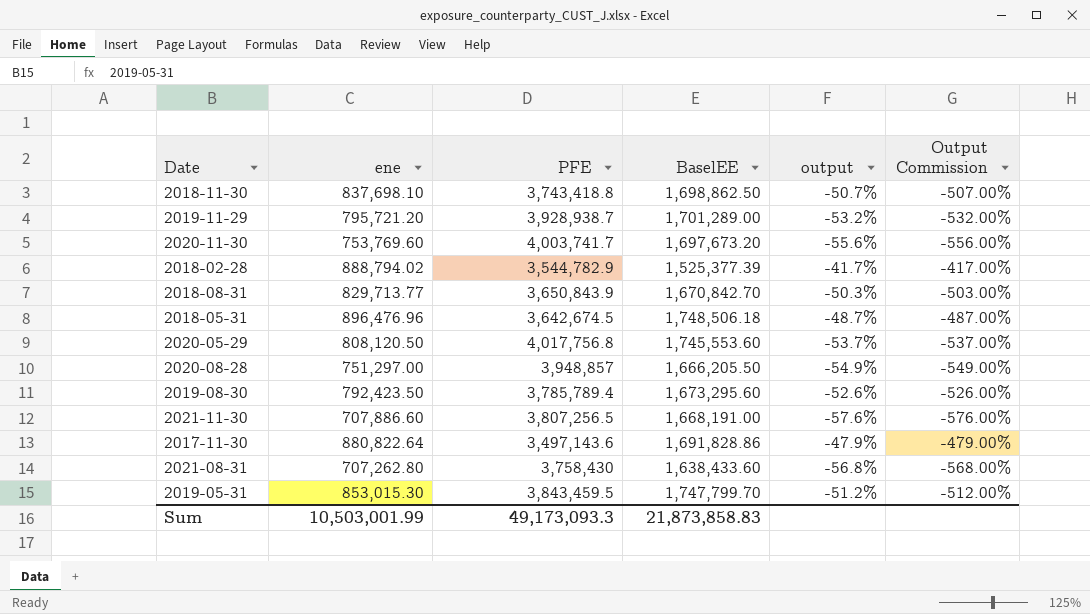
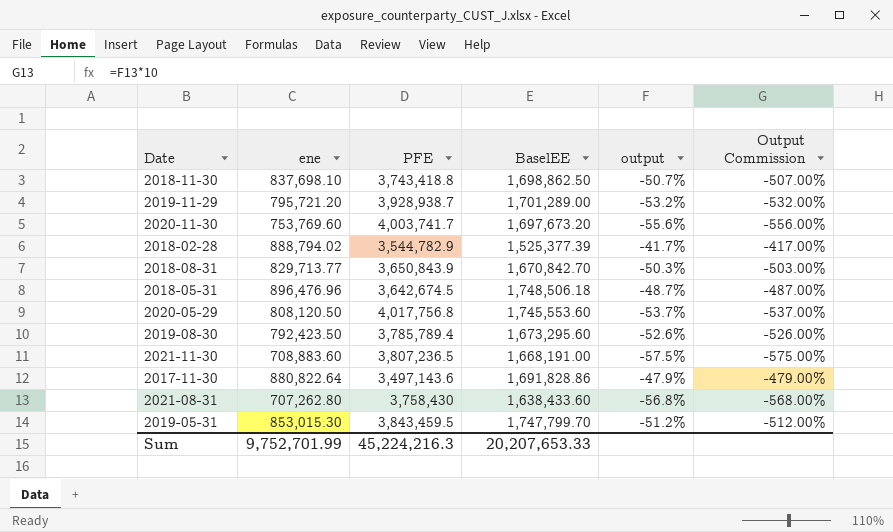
row 2020-08-28: 751,297.00 | 3,948,857 | 1,666,205.50 | -54.9% | -549.00% -> none
2021-11-30 | ene: 707,886.60 -> 708,883.60
2021-11-30 | PFE: 3,807,256.5 -> 3,807,236.5
2021-11-30 | output: -57.6% -> -57.5%
2021-11-30 | Output Commission: -576.00% -> -575.00%
Sum | ene: 10,503,001.99 -> 9,752,701.99
Sum | PFE: 49,173,093.3 -> 45,224,216.3
Sum | BaselEE: 21,873,858.83 -> 20,207,653.33

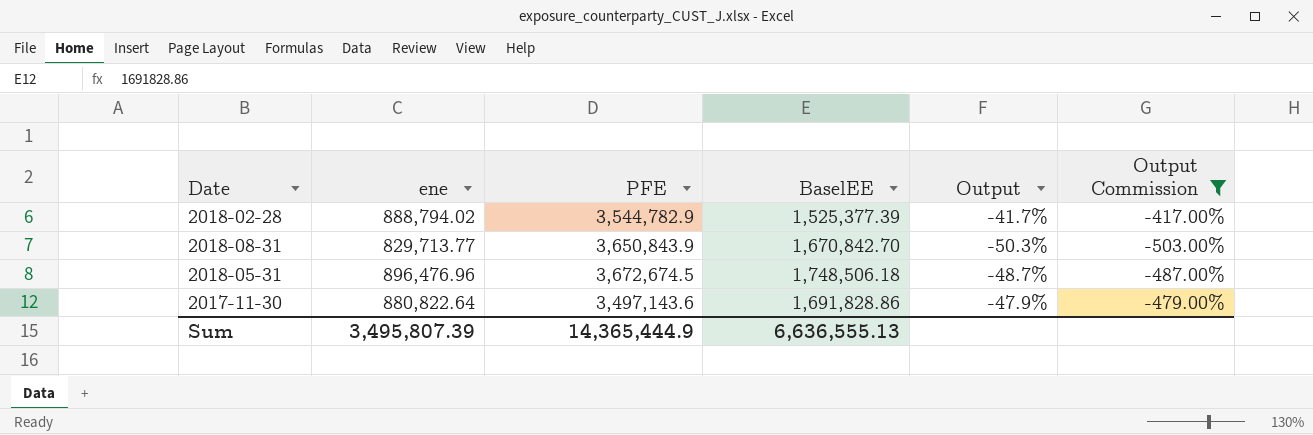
filter: none -> Output Commission >= -503.00%
column name: output -> Output
2018-05-31 | PFE: 3,642,674.5 -> 3,672,674.5
Sum | ene: 9,752,701.99 -> 3,495,807.39
Sum | PFE: 45,224,216.3 -> 14,365,444.9
Sum | BaselEE: 20,207,653.33 -> 6,636,555.13

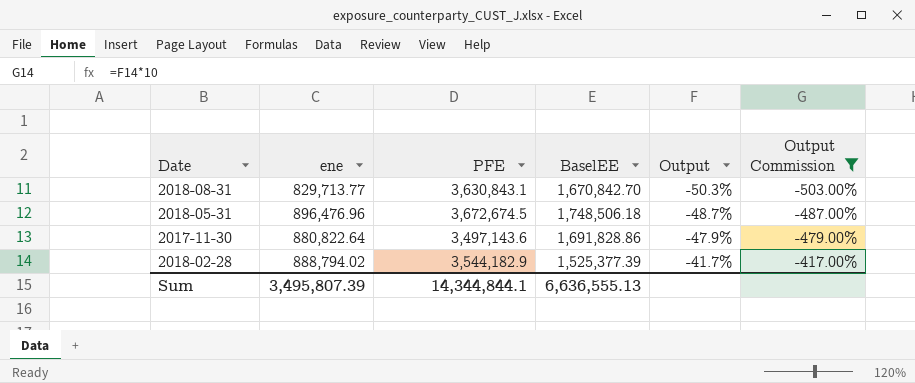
row order: none -> Output ascending
2018-08-31 | PFE: 3,650,843.9 -> 3,630,843.1
2018-02-28 | PFE: 3,544,782.9 -> 3,544,182.9
Sum | PFE: 14,365,444.9 -> 14,344,844.1

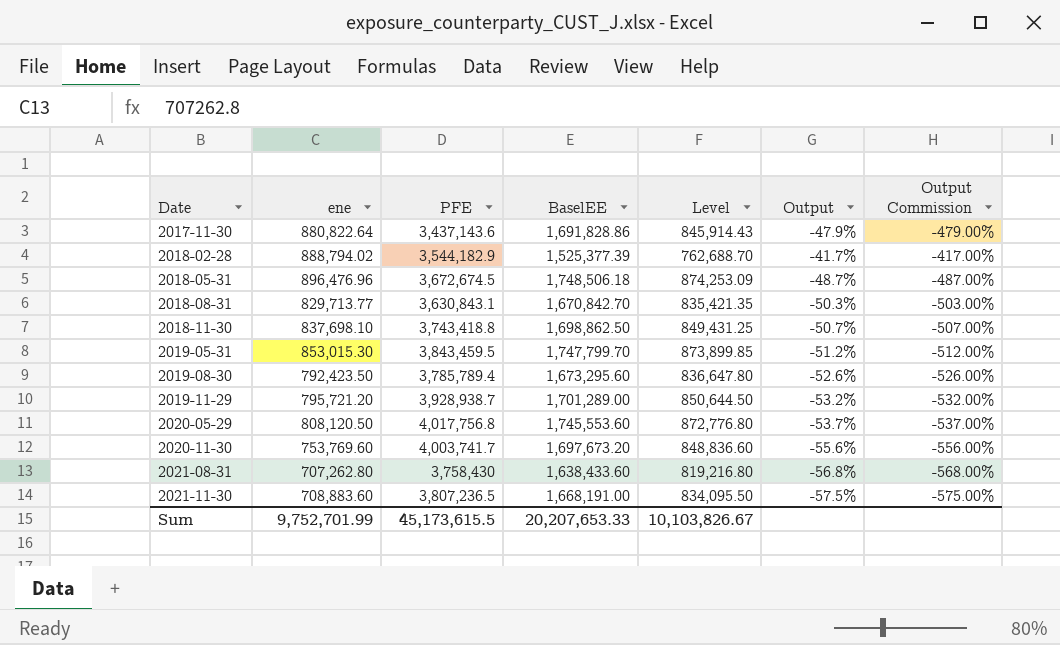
filter: Output Commission >= -503.00% -> none
row order: Output ascending -> Date ascending
column Level | formula: none -> [BaselEE] * 0.5
2017-11-30 | PFE: 3,497,143.6 -> 3,437,143.6
Sum | ene: 3,495,807.39 -> 9,752,701.99
Sum | PFE: 14,344,844.1 -> 45,173,615.5
Sum | BaselEE: 6,636,555.13 -> 20,207,653.33

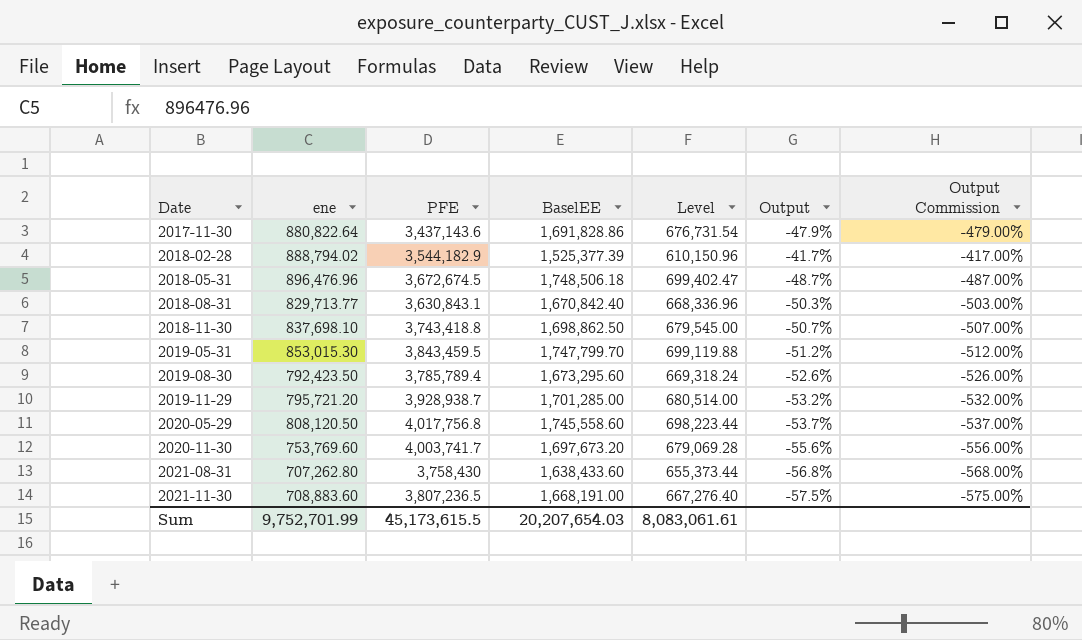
column Level | formula: [BaselEE] * 0.5 -> [BaselEE] * 0.4
2018-08-31 | BaselEE: 1,670,842.70 -> 1,670,842.40
2019-11-29 | BaselEE: 1,701,289.00 -> 1,701,285.00
2020-05-29 | BaselEE: 1,745,553.60 -> 1,745,558.60
Sum | BaselEE: 20,207,653.33 -> 20,207,654.03
Sum | Level: 10,103,826.67 -> 8,083,061.61

